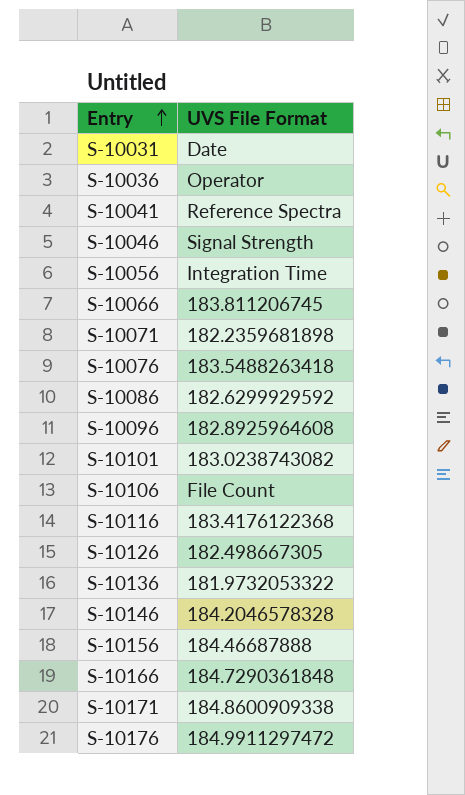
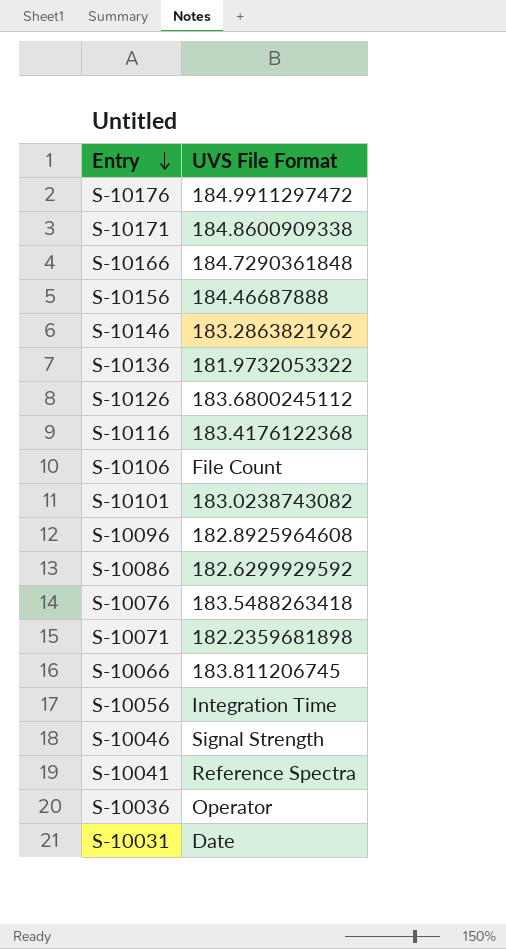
row order: Entry ascending -> Entry descending
S-10146 | UVS File Format: 184.2046578328 -> 183.2863821962
S-10126 | UVS File Format: 182.498667305 -> 183.6800245112

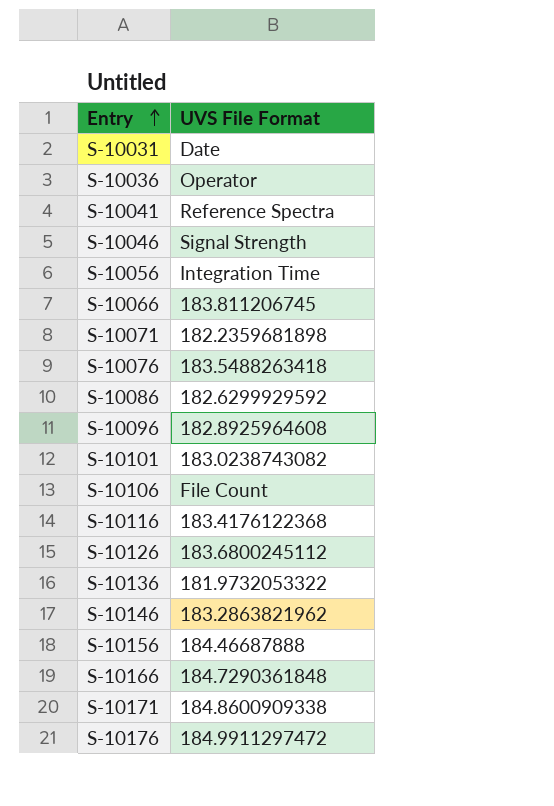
row order: Entry descending -> Entry ascending

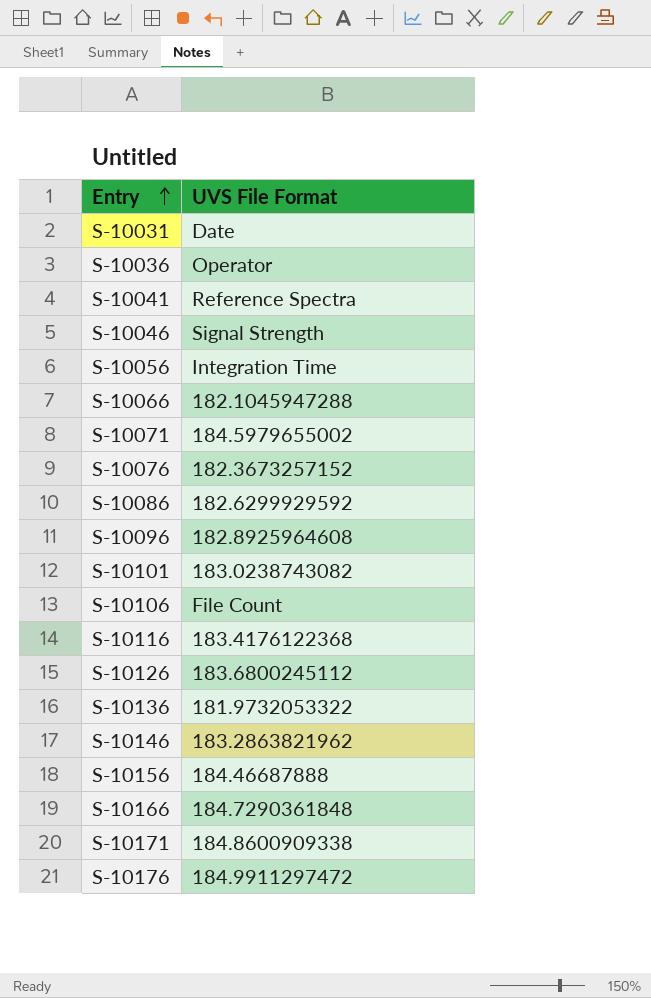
S-10066 | UVS File Format: 183.811206745 -> 182.1045947288
S-10071 | UVS File Format: 182.2359681898 -> 184.5979655002
S-10076 | UVS File Format: 183.5488263418 -> 182.3673257152

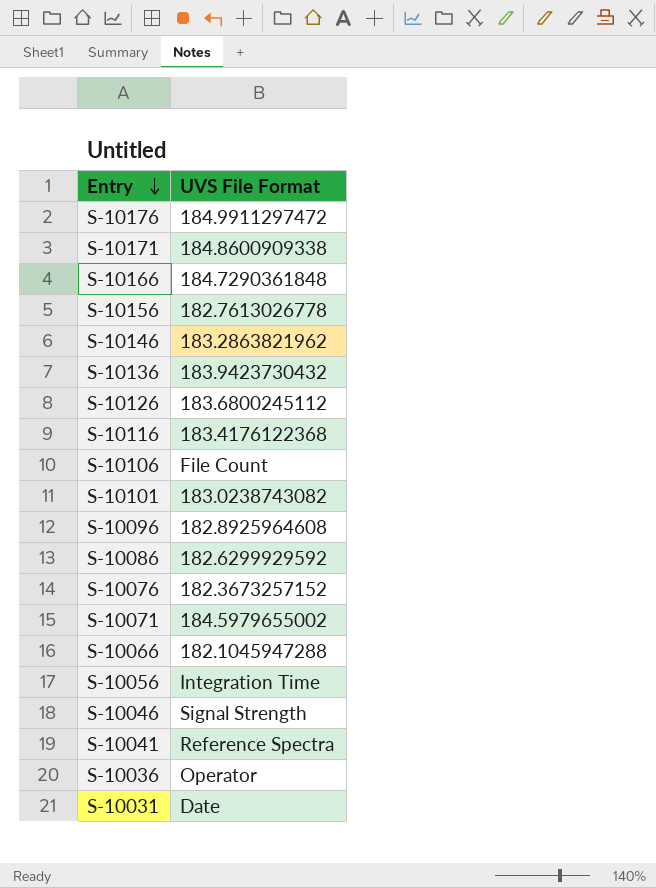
row order: Entry ascending -> Entry descending
S-10156 | UVS File Format: 184.46687888 -> 182.7613026778
S-10136 | UVS File Format: 181.9732053322 -> 183.9423730432

